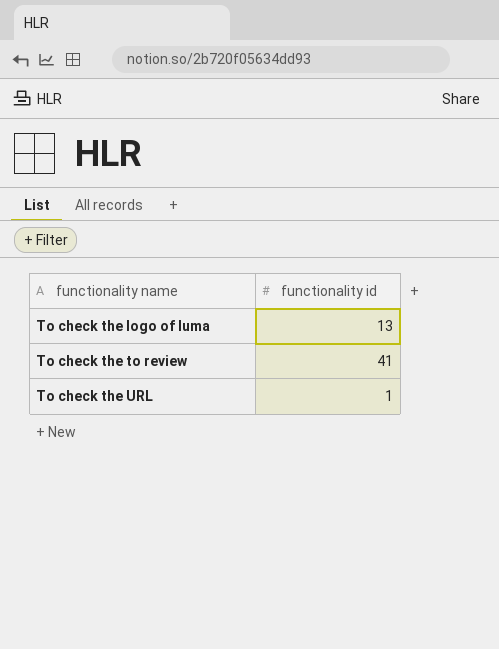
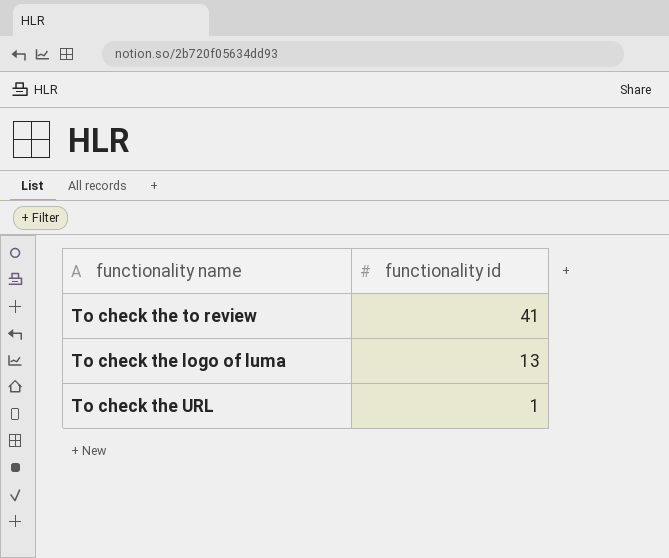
row order: functionality name ascending -> functionality id descending

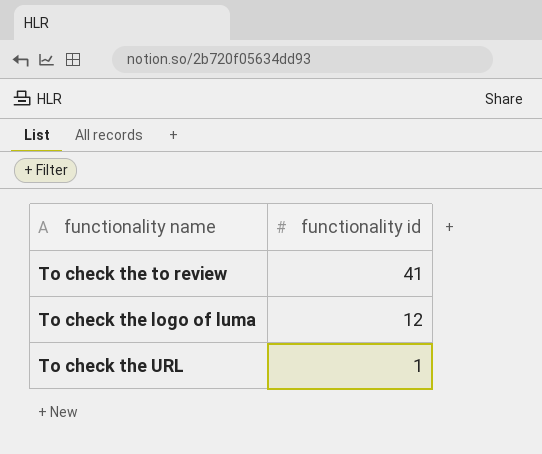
To check the logo of luma | functionality id: 13 -> 12

